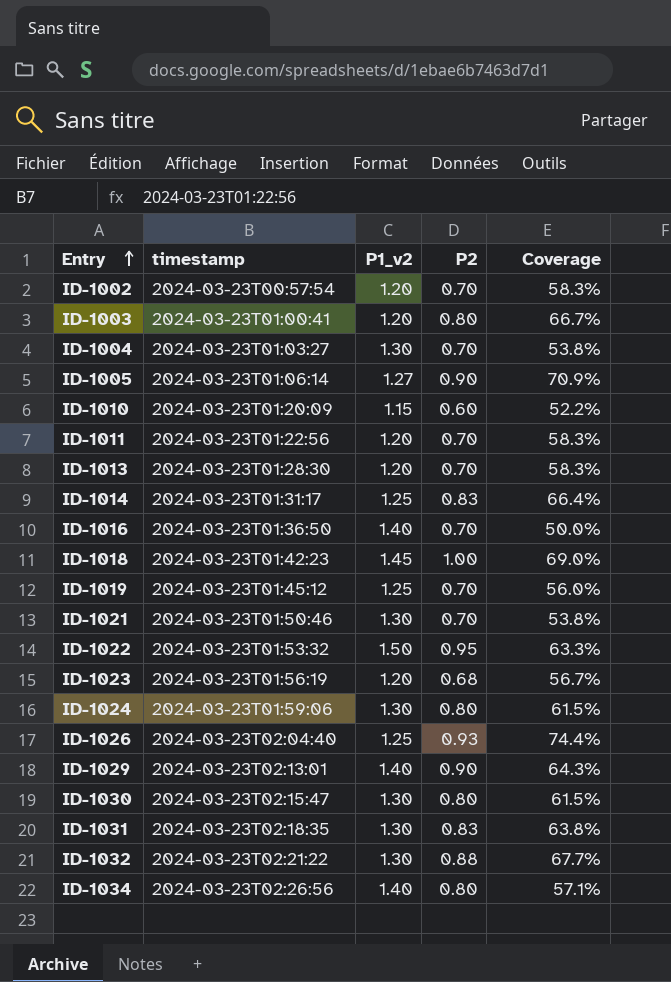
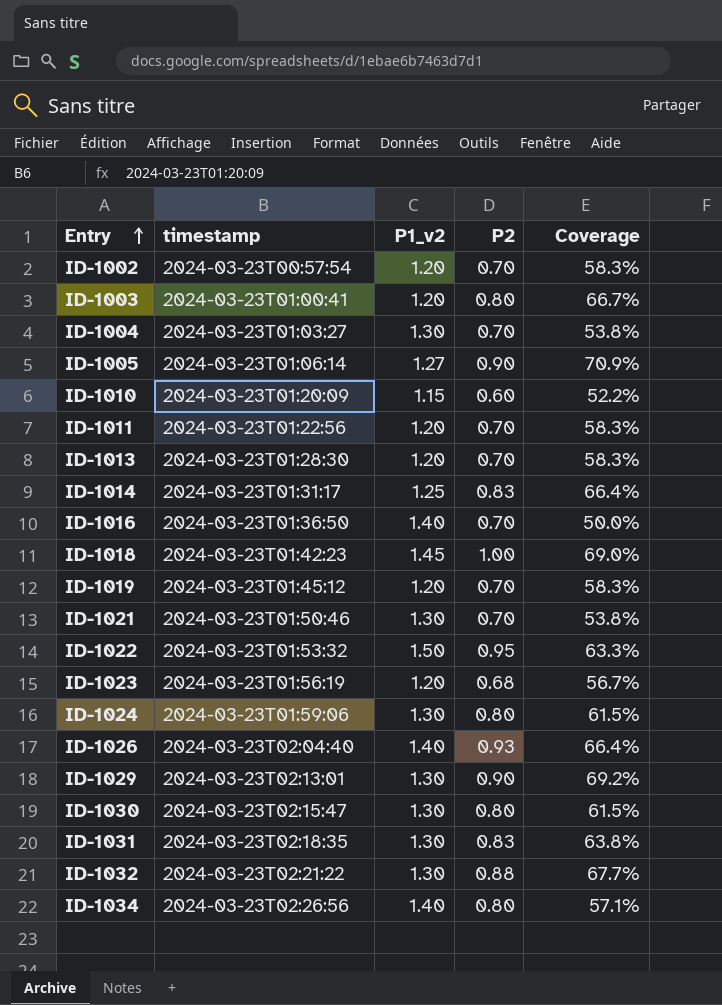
ID-1019 | P1_v2: 1.25 -> 1.20
ID-1019 | Coverage: 56.0% -> 58.3%
ID-1026 | P1_v2: 1.25 -> 1.40
ID-1026 | Coverage: 74.4% -> 66.4%
ID-1029 | P1_v2: 1.40 -> 1.30
ID-1029 | Coverage: 64.3% -> 69.2%

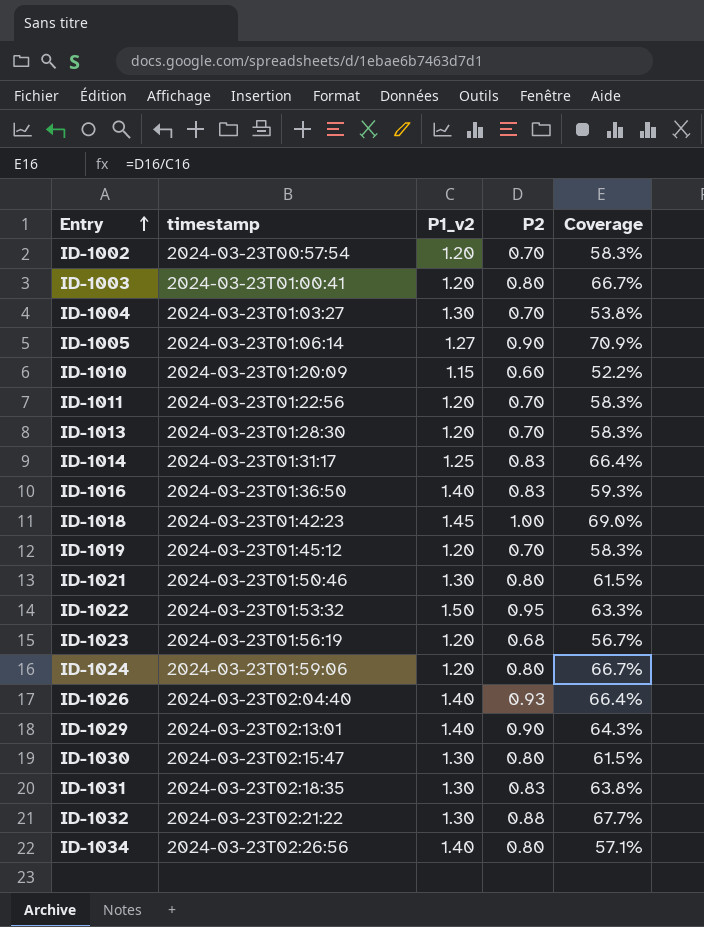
ID-1016 | P2: 0.70 -> 0.83
ID-1016 | Coverage: 50.0% -> 59.3%
ID-1021 | P2: 0.70 -> 0.80
ID-1021 | Coverage: 53.8% -> 61.5%
ID-1024 | P1_v2: 1.30 -> 1.20
ID-1024 | Coverage: 61.5% -> 66.7%
ID-1029 | P1_v2: 1.30 -> 1.40
ID-1029 | Coverage: 69.2% -> 64.3%

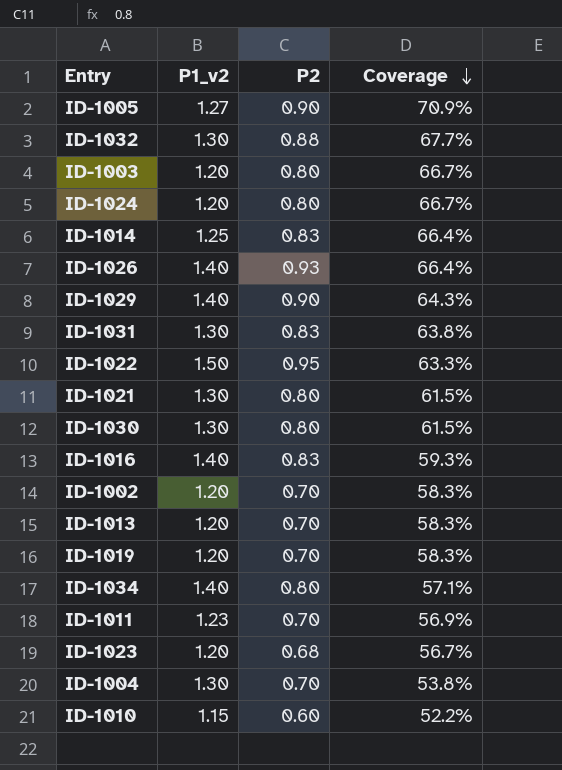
row order: Entry ascending -> Coverage descending
column timestamp | position: 2 -> none
row ID-1018: 2024-03-23T01:42:23 | 1.45 | 1.00 | 69.0% -> none
ID-1011 | P1_v2: 1.20 -> 1.23
ID-1011 | Coverage: 58.3% -> 56.9%

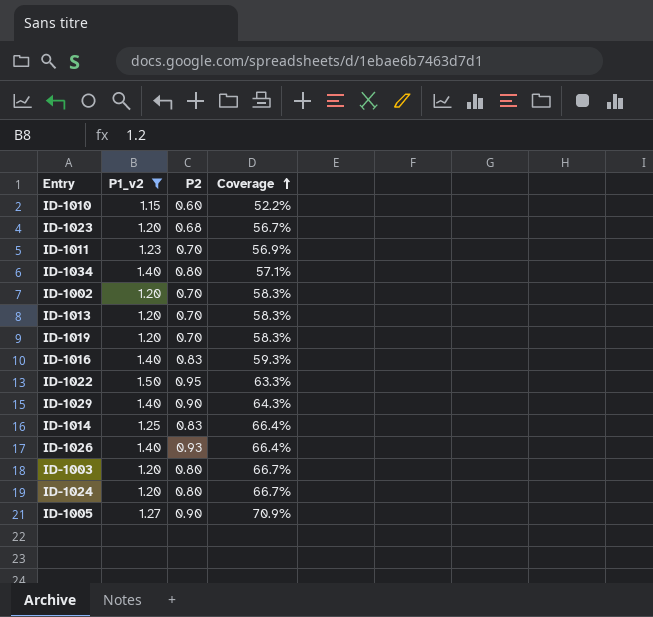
filter: none -> P1_v2 != 1.30
row order: Coverage descending -> Coverage ascending

